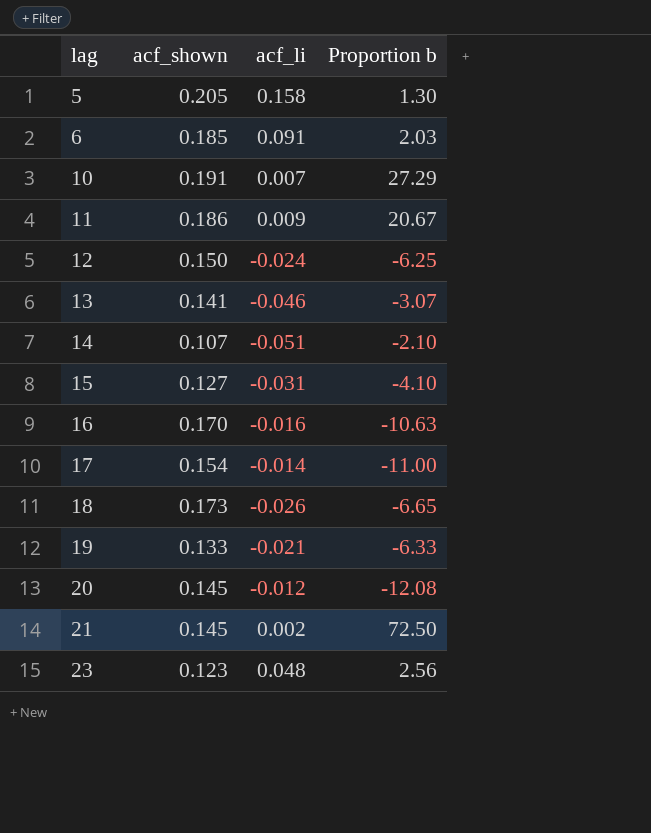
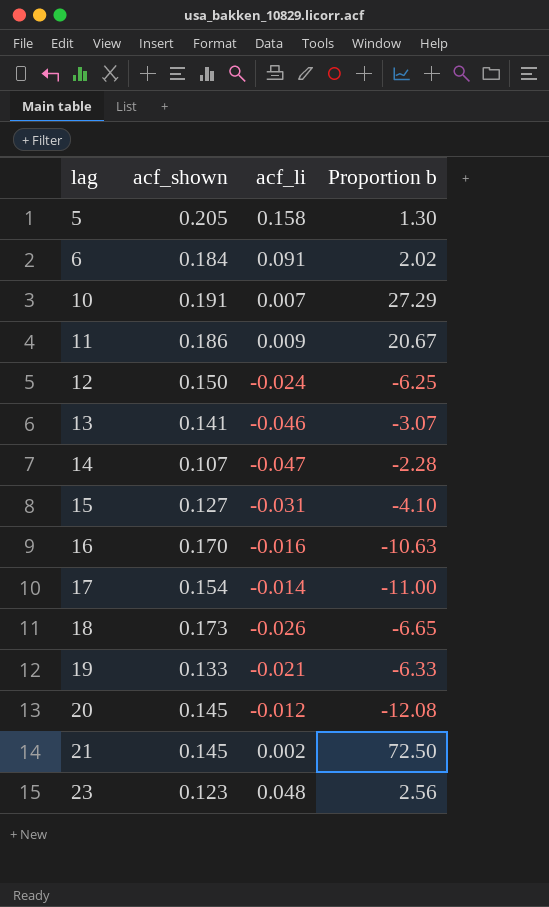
6 | acf_shown: 0.185 -> 0.184
6 | Proportion b: 2.03 -> 2.02
14 | acf_li: -0.051 -> -0.047
14 | Proportion b: -2.10 -> -2.28

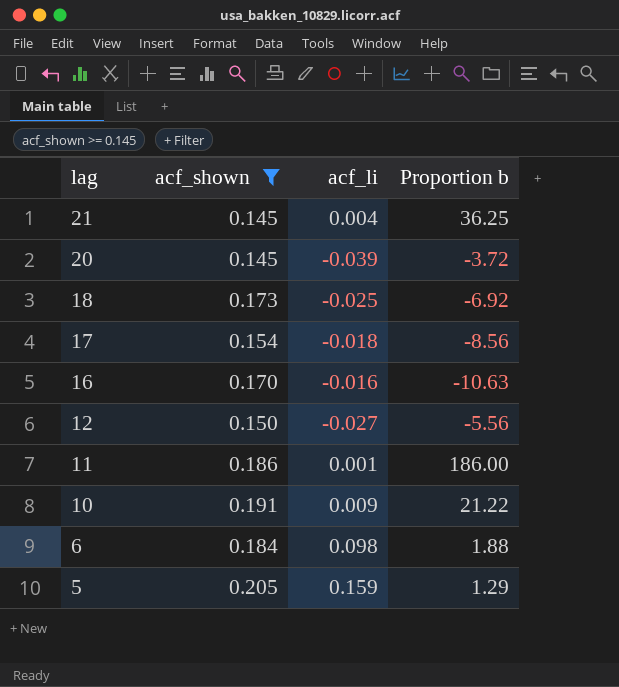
filter: none -> acf_shown >= 0.145
row order: lag ascending -> lag descending
21 | acf_li: 0.002 -> 0.004
21 | Proportion b: 72.50 -> 36.25
20 | acf_li: -0.012 -> -0.039
20 | Proportion b: -12.08 -> -3.72
18 | acf_li: -0.026 -> -0.025
18 | Proportion b: -6.65 -> -6.92
17 | acf_li: -0.014 -> -0.018
17 | Proportion b: -11.00 -> -8.56
12 | acf_li: -0.024 -> -0.027
12 | Proportion b: -6.25 -> -5.56
11 | acf_li: 0.009 -> 0.001
11 | Proportion b: 20.67 -> 186.00
10 | acf_li: 0.007 -> 0.009
10 | Proportion b: 27.29 -> 21.22
6 | acf_li: 0.091 -> 0.098
6 | Proportion b: 2.02 -> 1.88
5 | acf_li: 0.158 -> 0.159
5 | Proportion b: 1.30 -> 1.29

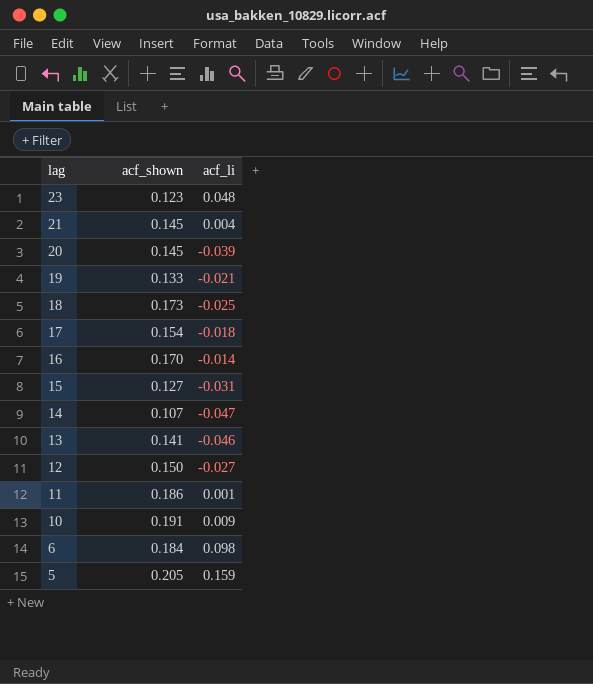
filter: acf_shown >= 0.145 -> none
column Proportion b | formula: [acf_shown] / [acf_li] -> none
16 | acf_li: -0.016 -> -0.014

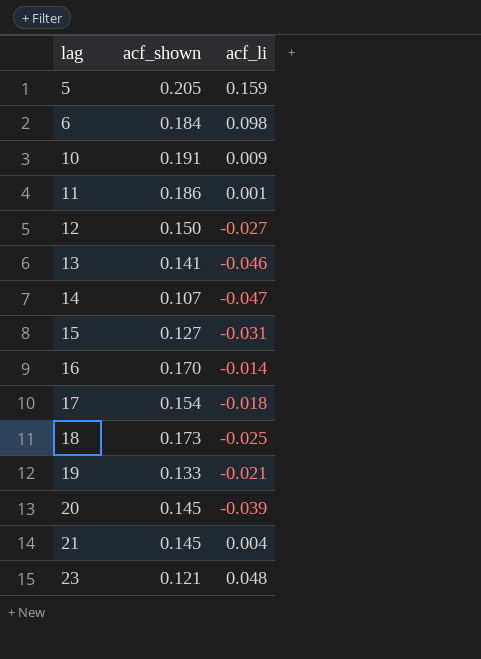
row order: lag descending -> lag ascending
23 | acf_shown: 0.123 -> 0.121

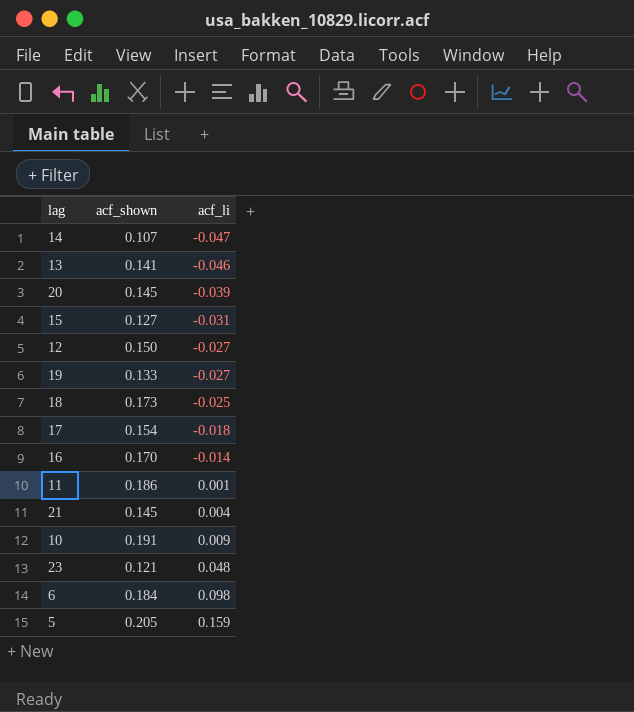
row order: lag ascending -> acf_li ascending
19 | acf_li: -0.021 -> -0.027

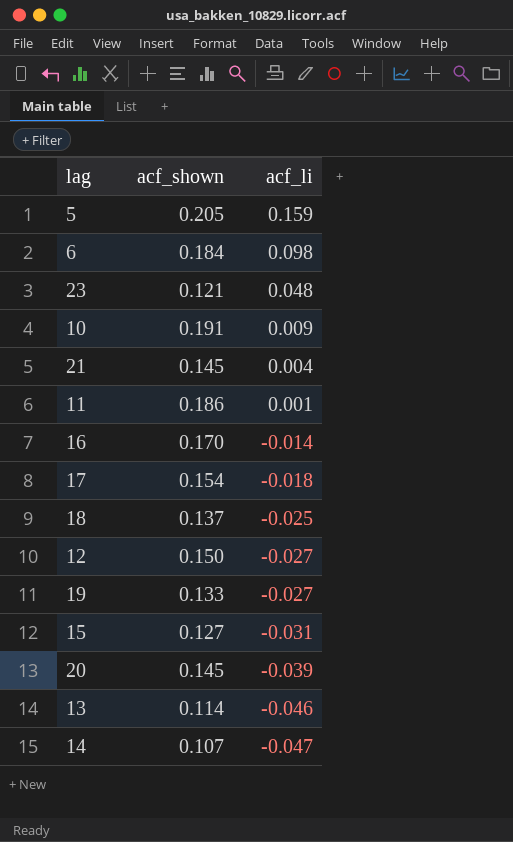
row order: acf_li ascending -> acf_li descending
18 | acf_shown: 0.173 -> 0.137
13 | acf_shown: 0.141 -> 0.114

